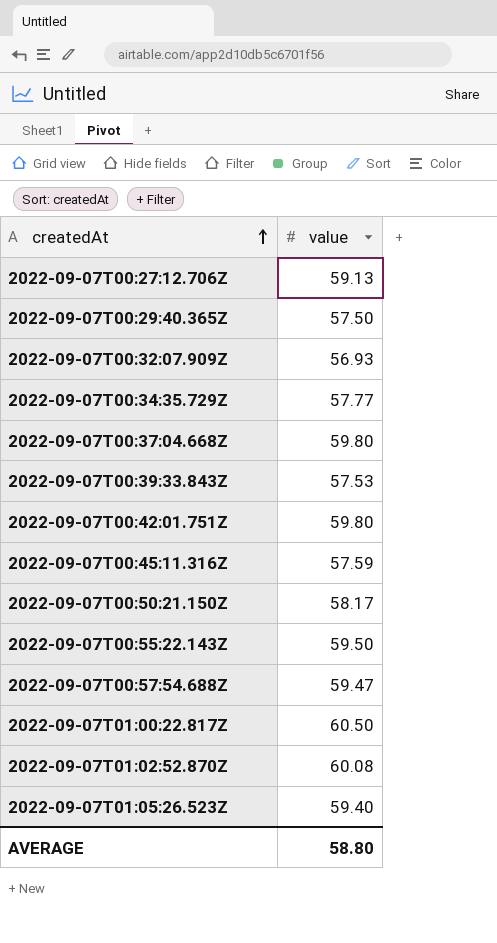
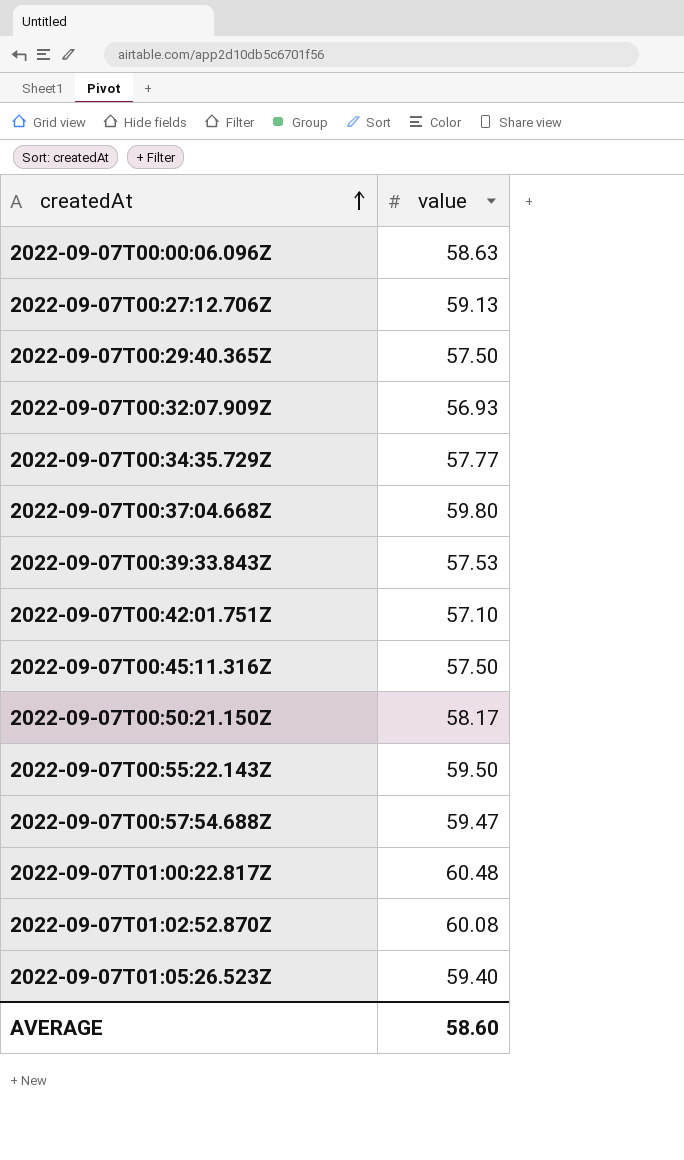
row 2022-09-07T00:00:06.096Z: none -> 58.63
2022-09-07T00:42:01.751Z | value: 59.80 -> 57.10
2022-09-07T00:45:11.316Z | value: 57.59 -> 57.50
2022-09-07T01:00:22.817Z | value: 60.50 -> 60.48
AVERAGE | value: 58.80 -> 58.60

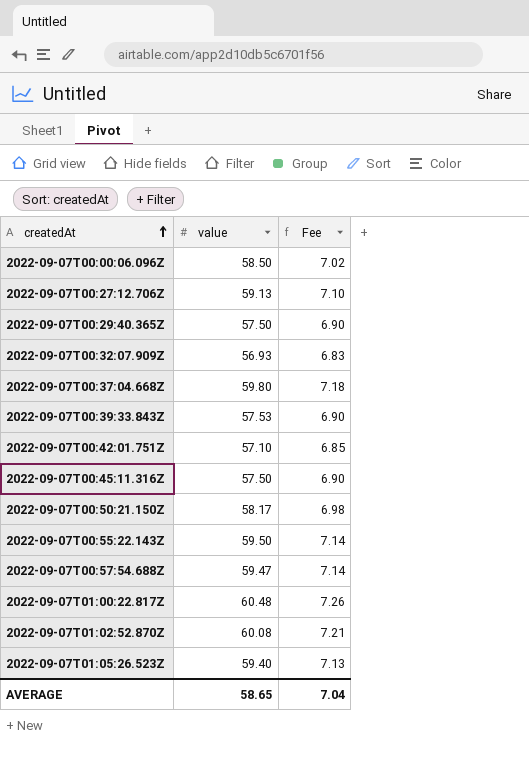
column Fee | formula: none -> [value] * 0.12
row 2022-09-07T00:34:35.729Z: 57.77 -> none
2022-09-07T00:00:06.096Z | value: 58.63 -> 58.50
AVERAGE | value: 58.60 -> 58.65

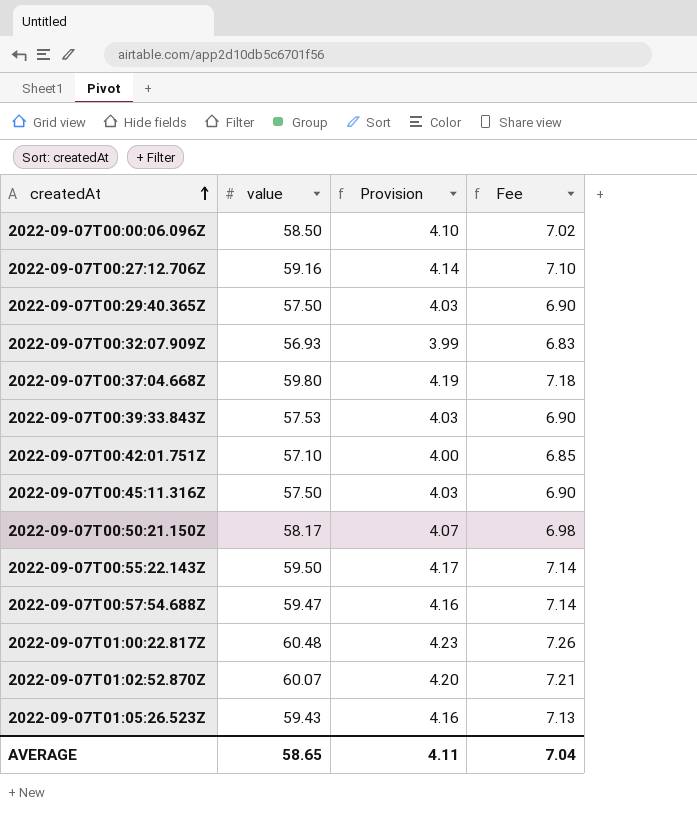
column Provision | formula: none -> [value] * 0.07
2022-09-07T00:27:12.706Z | value: 59.13 -> 59.16
2022-09-07T01:02:52.870Z | value: 60.08 -> 60.07
2022-09-07T01:05:26.523Z | value: 59.40 -> 59.43

